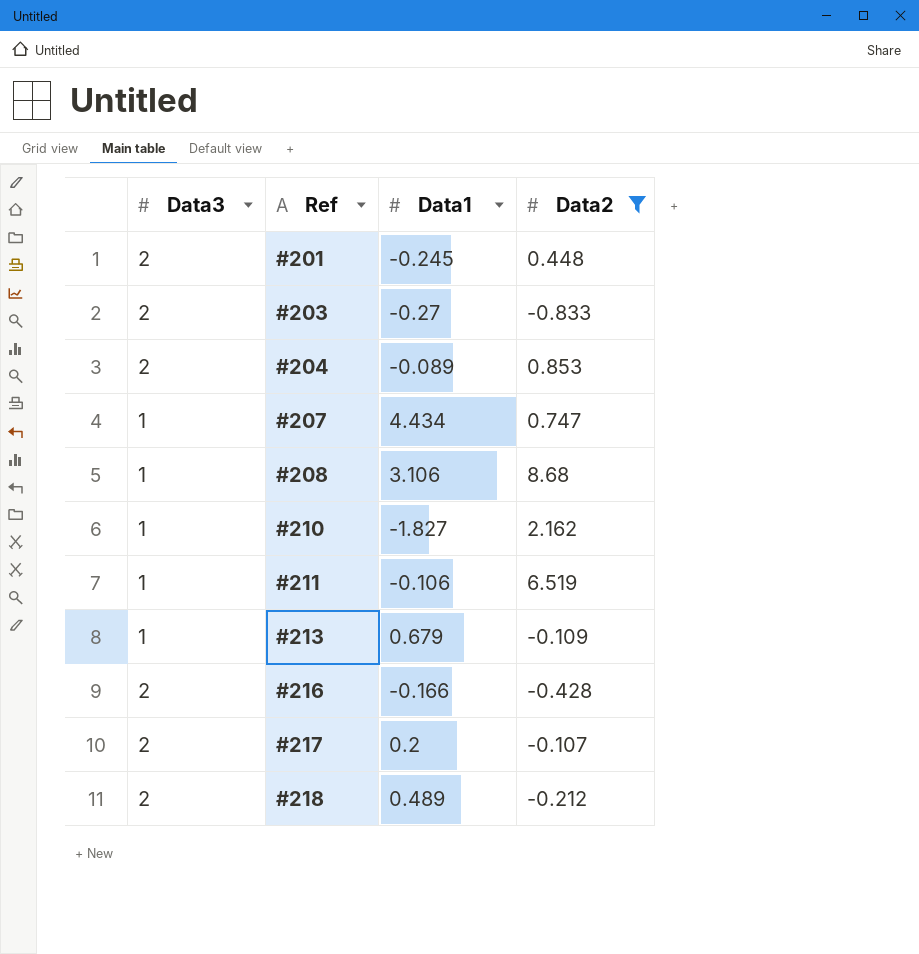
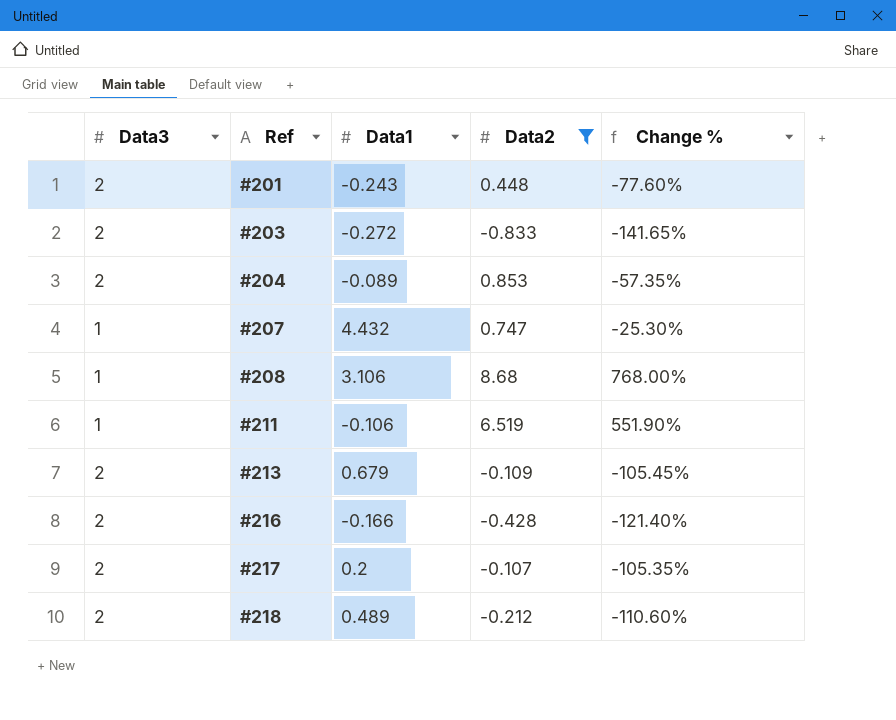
column Change % | formula: none -> ([Data2] - [Data3]) / [Data3]
row #210: 1 | -1.827 | 2.162 -> none
#201 | Data1: -0.245 -> -0.243
#203 | Data1: -0.27 -> -0.272
#207 | Data1: 4.434 -> 4.432
#213 | Data3: 1 -> 2

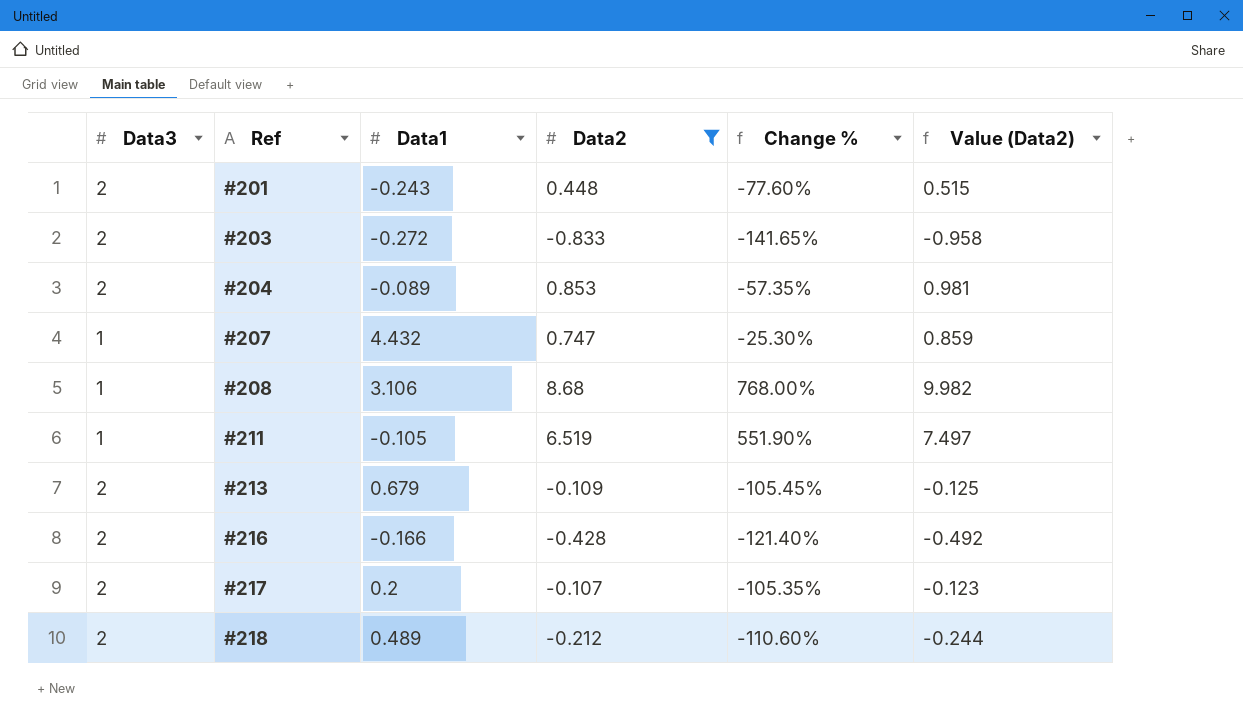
column Value (Data2) | formula: none -> [Data2] * 1.15
#211 | Data1: -0.106 -> -0.105

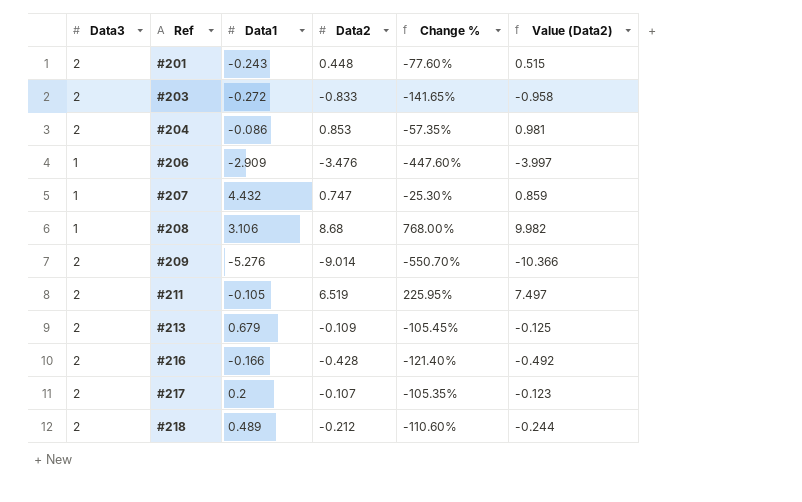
filter: Data2 >= -0.833 -> none
#204 | Data1: -0.089 -> -0.086
#211 | Data3: 1 -> 2
#211 | Change %: 551.90% -> 225.95%

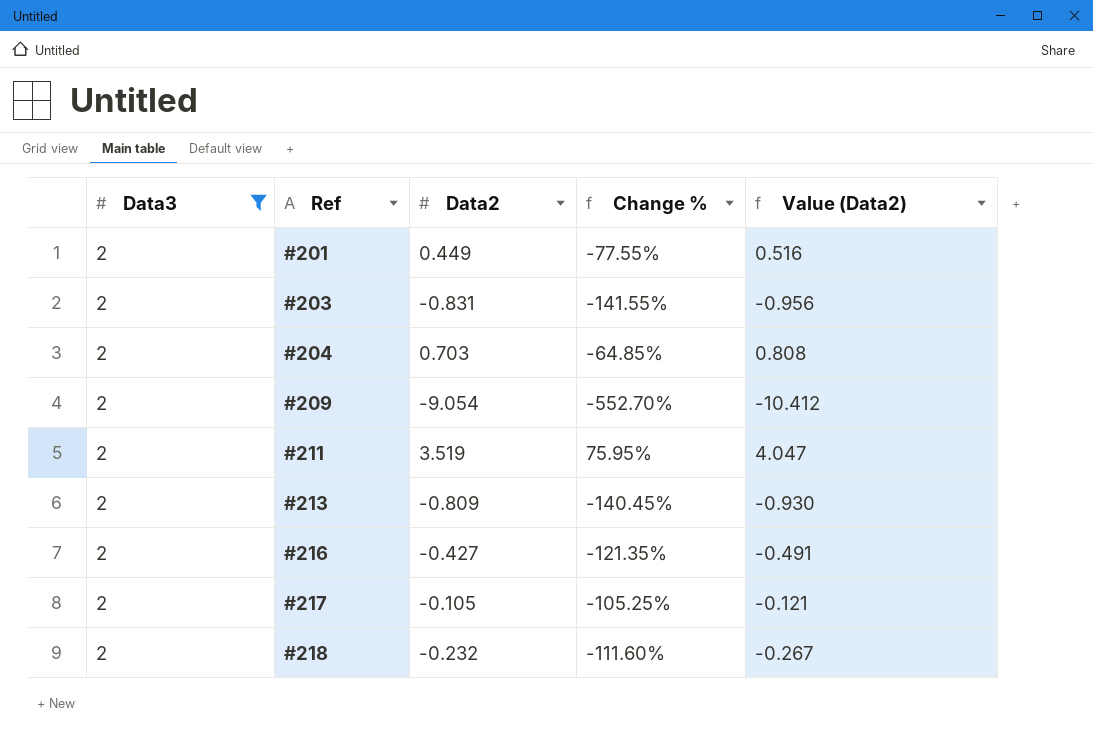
filter: none -> Data3 = 2
column Data1 | position: 3 -> none
#201 | Data2: 0.448 -> 0.449
#201 | Change %: -77.60% -> -77.55%
#201 | Value (Data2): 0.515 -> 0.516
#203 | Data2: -0.833 -> -0.831
#203 | Change %: -141.65% -> -141.55%
#203 | Value (Data2): -0.958 -> -0.956
#204 | Data2: 0.853 -> 0.703
#204 | Change %: -57.35% -> -64.85%
#204 | Value (Data2): 0.981 -> 0.808
#209 | Data2: -9.014 -> -9.054
#209 | Change %: -550.70% -> -552.70%
#209 | Value (Data2): -10.366 -> -10.412
#211 | Data2: 6.519 -> 3.519
#211 | Change %: 225.95% -> 75.95%
#211 | Value (Data2): 7.497 -> 4.047
#213 | Data2: -0.109 -> -0.809
#213 | Change %: -105.45% -> -140.45%
#213 | Value (Data2): -0.125 -> -0.930
#216 | Data2: -0.428 -> -0.427
#216 | Change %: -121.40% -> -121.35%
#216 | Value (Data2): -0.492 -> -0.491
#217 | Data2: -0.107 -> -0.105
#217 | Change %: -105.35% -> -105.25%
#217 | Value (Data2): -0.123 -> -0.121
#218 | Data2: -0.212 -> -0.232
#218 | Change %: -110.60% -> -111.60%
#218 | Value (Data2): -0.244 -> -0.267

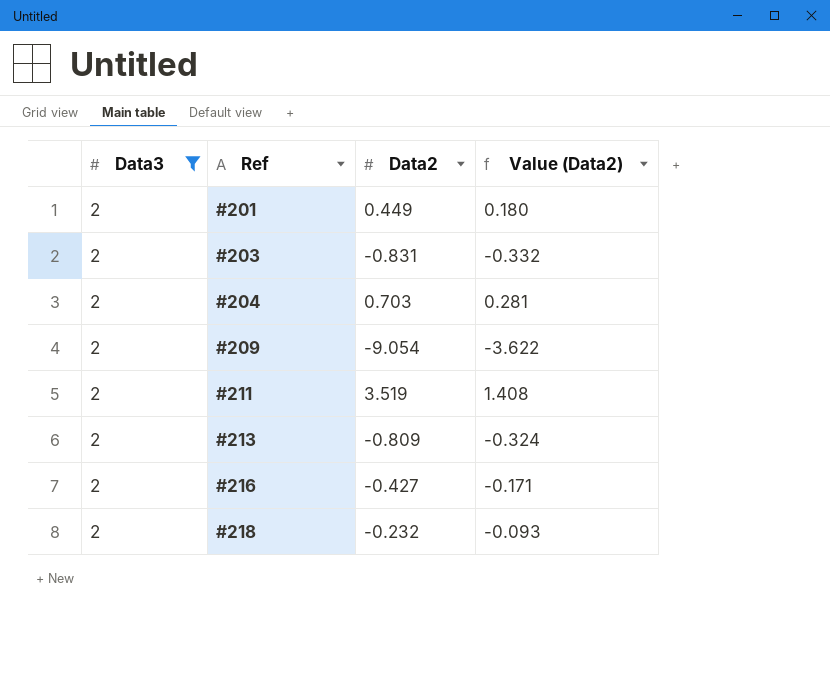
column Change % | formula: ([Data2] - [Data3]) / [Data3] -> none
column Value (Data2) | formula: [Data2] * 1.15 -> [Data2] * 0.4
row #217: 2 | -0.105 | -105.25% | -0.121 -> none

